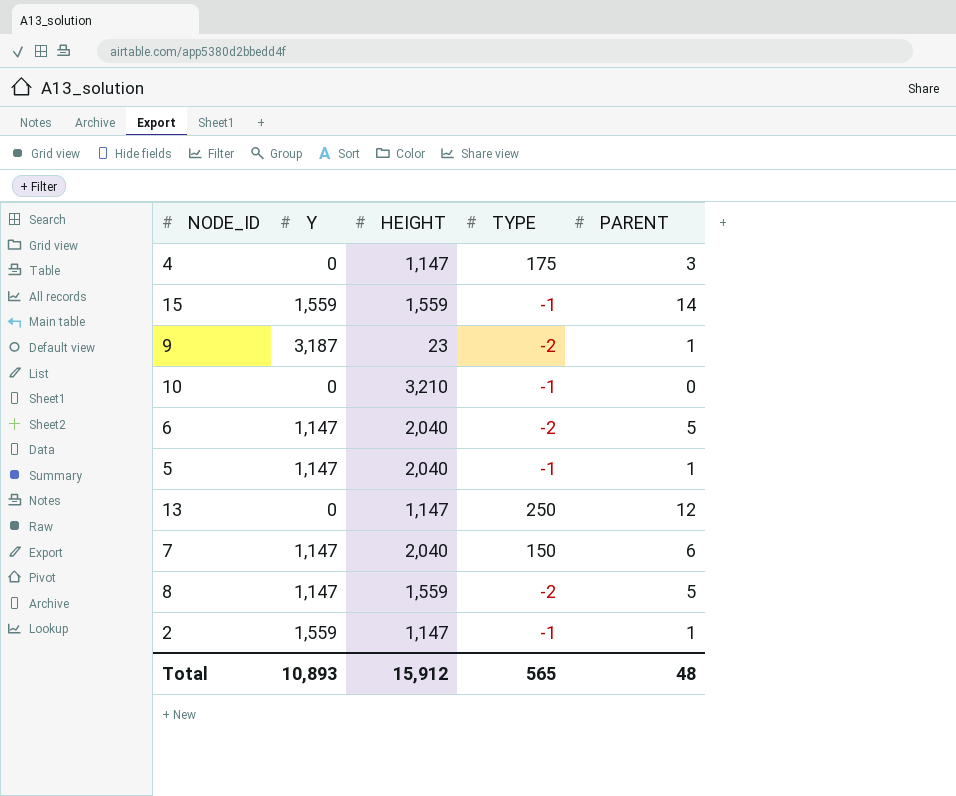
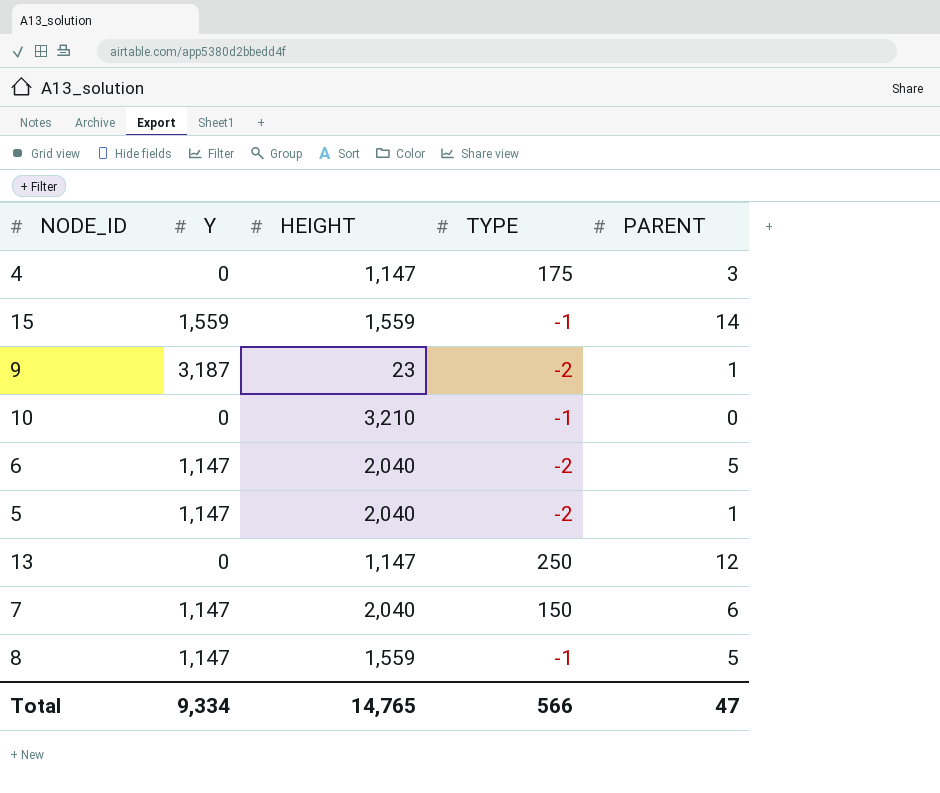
row 2: 1,559 | 1,147 | -1 | 1 -> none
5 | TYPE: -1 -> -2
8 | TYPE: -2 -> -1
Total | Y: 10,893 -> 9,334
Total | HEIGHT: 15,912 -> 14,765
Total | TYPE: 565 -> 566
Total | PARENT: 48 -> 47

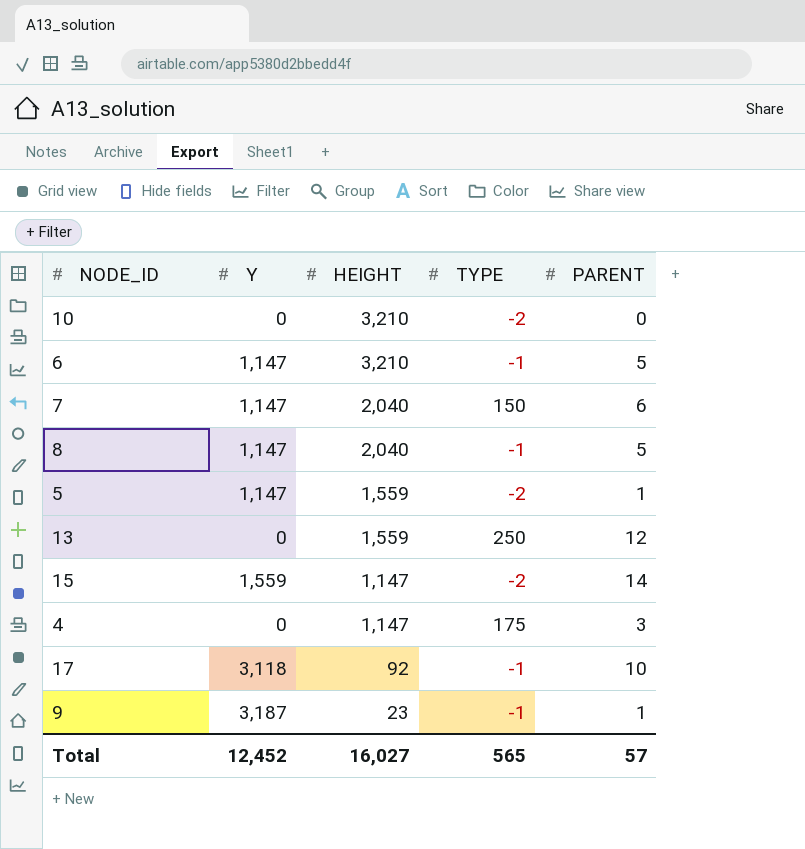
row order: none -> HEIGHT descending
10 | TYPE: -1 -> -2
6 | HEIGHT: 2,040 -> 3,210
6 | TYPE: -2 -> -1
8 | HEIGHT: 1,559 -> 2,040
5 | HEIGHT: 2,040 -> 1,559
13 | HEIGHT: 1,147 -> 1,559
15 | HEIGHT: 1,559 -> 1,147
15 | TYPE: -1 -> -2
row 17: none -> 3,118 | 92 | -1 | 10
9 | TYPE: -2 -> -1
Total | Y: 9,334 -> 12,452
Total | HEIGHT: 14,765 -> 16,027
Total | TYPE: 566 -> 565
Total | PARENT: 47 -> 57

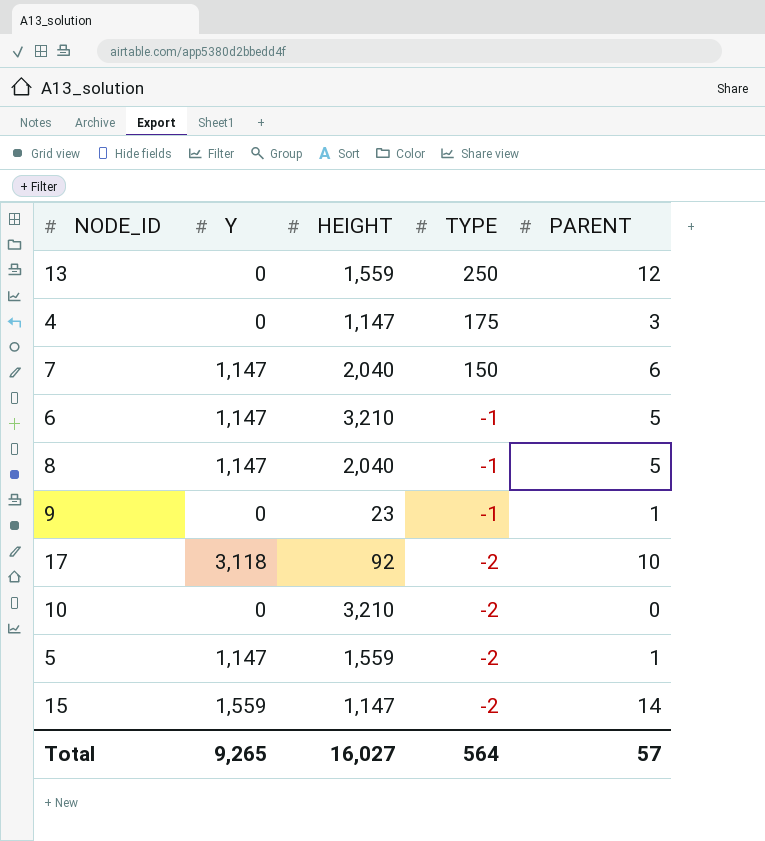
row order: HEIGHT descending -> TYPE descending
9 | Y: 3,187 -> 0
17 | TYPE: -1 -> -2
Total | Y: 12,452 -> 9,265
Total | TYPE: 565 -> 564

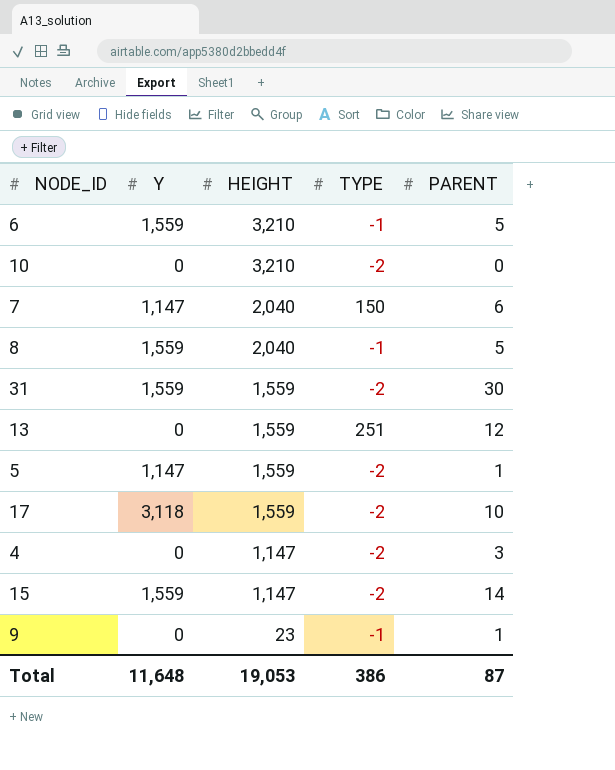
row order: TYPE descending -> HEIGHT descending
6 | Y: 1,147 -> 1,559
8 | Y: 1,147 -> 1,559
row 31: none -> 1,559 | 1,559 | -2 | 30
13 | TYPE: 250 -> 251
17 | HEIGHT: 92 -> 1,559
4 | TYPE: 175 -> -2
Total | Y: 9,265 -> 11,648
Total | HEIGHT: 16,027 -> 19,053
Total | TYPE: 564 -> 386
Total | PARENT: 57 -> 87

